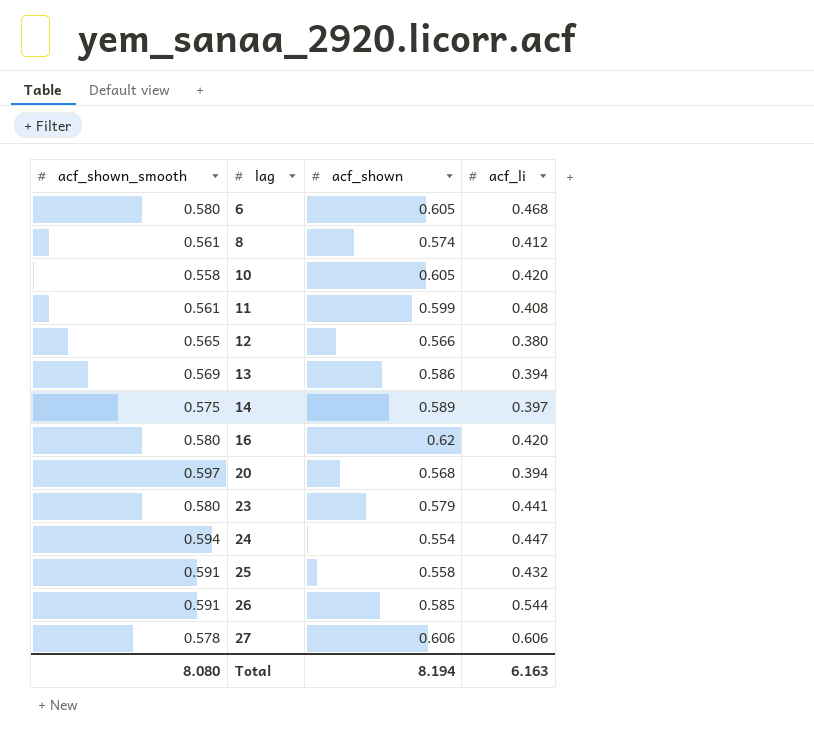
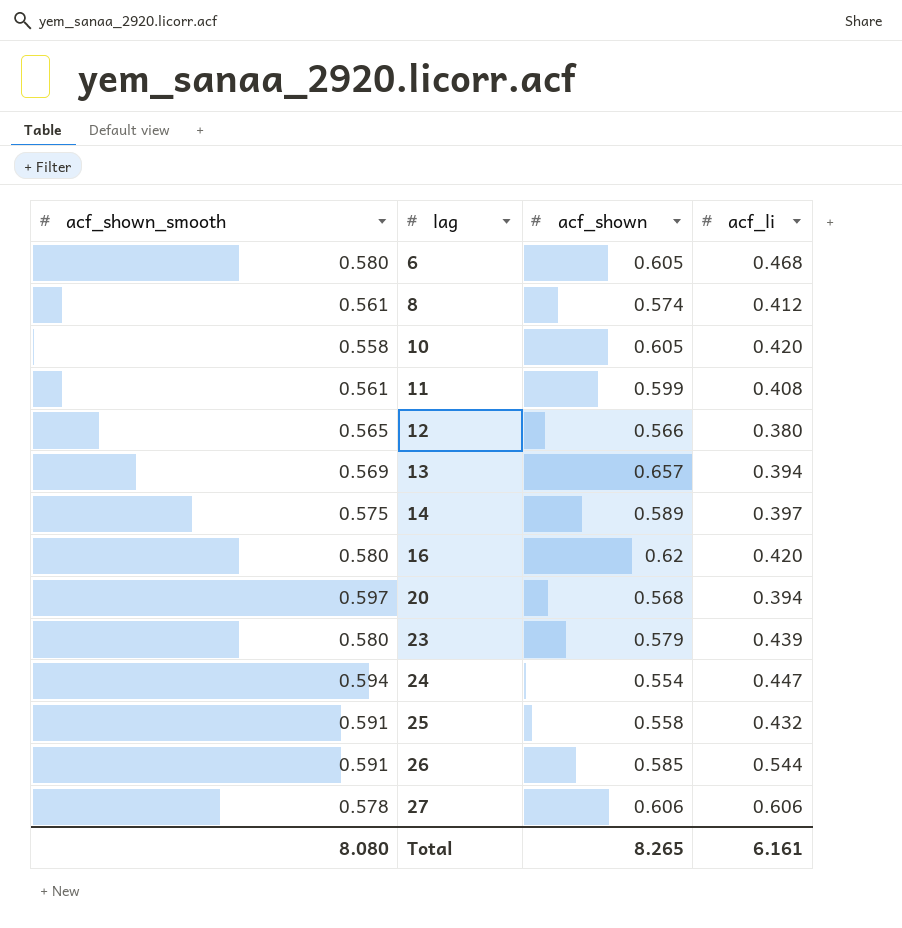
13 | acf_shown: 0.586 -> 0.657
23 | acf_li: 0.441 -> 0.439
Total | acf_shown: 8.194 -> 8.265
Total | acf_li: 6.163 -> 6.161

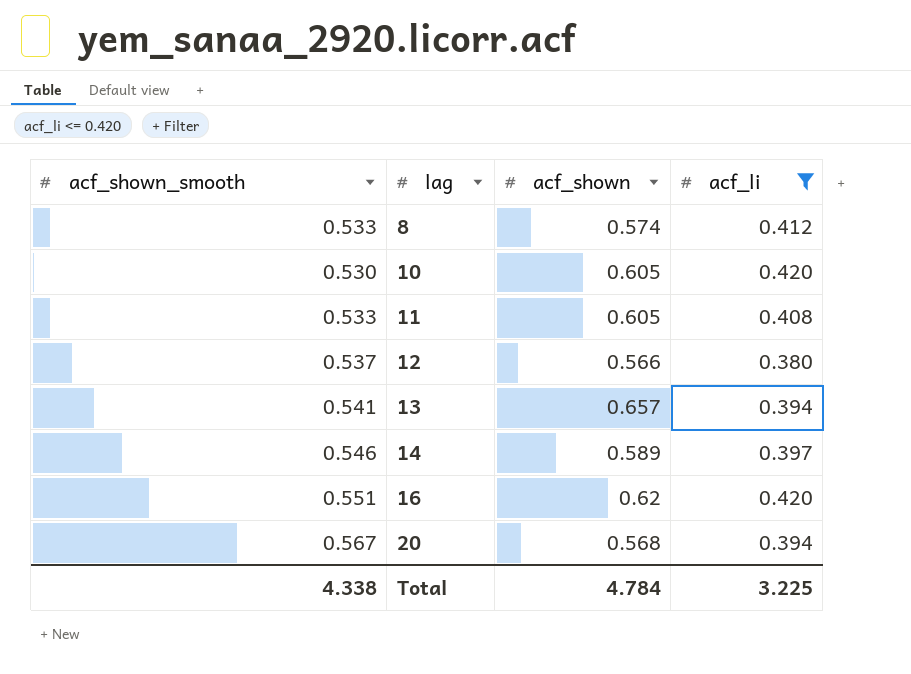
filter: none -> acf_li <= 0.420
8 | acf_shown_smooth: 0.561 -> 0.533
10 | acf_shown_smooth: 0.558 -> 0.530
11 | acf_shown_smooth: 0.561 -> 0.533
11 | acf_shown: 0.599 -> 0.605
12 | acf_shown_smooth: 0.565 -> 0.537
13 | acf_shown_smooth: 0.569 -> 0.541
14 | acf_shown_smooth: 0.575 -> 0.546
16 | acf_shown_smooth: 0.580 -> 0.551
20 | acf_shown_smooth: 0.597 -> 0.567
Total | acf_shown_smooth: 8.080 -> 4.338
Total | acf_shown: 8.265 -> 4.784
Total | acf_li: 6.161 -> 3.225

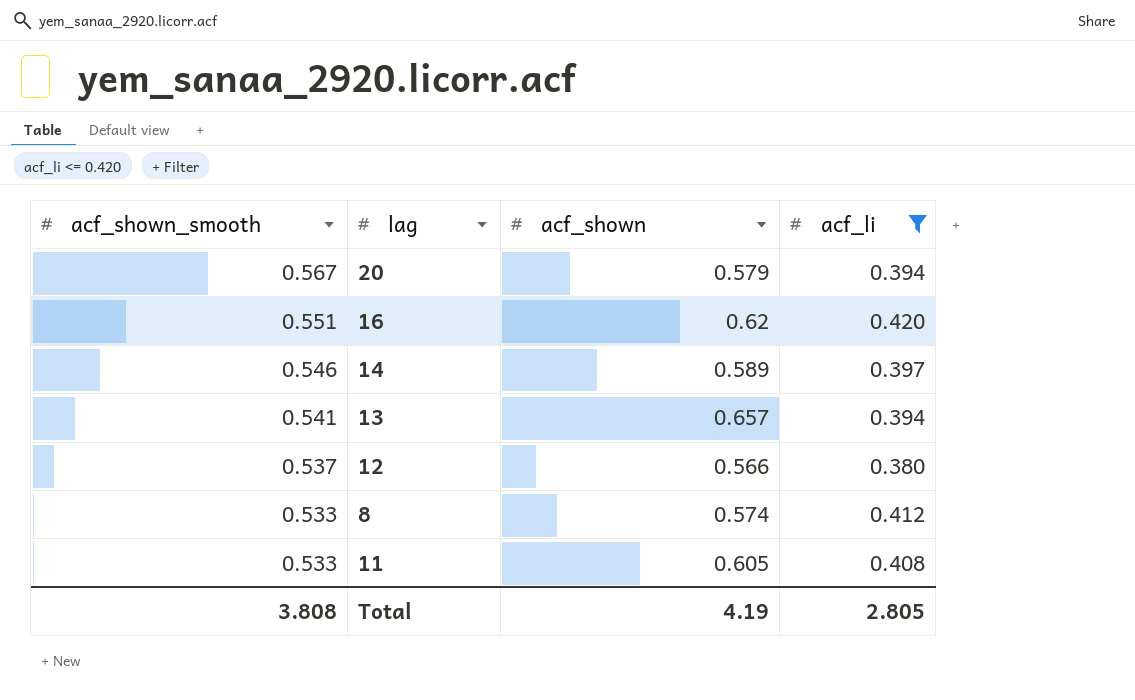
row order: lag ascending -> acf_shown_smooth descending
row 10: 0.530 | 0.605 | 0.420 -> none
20 | acf_shown: 0.568 -> 0.579
Total | acf_shown_smooth: 4.338 -> 3.808
Total | acf_shown: 4.784 -> 4.19
Total | acf_li: 3.225 -> 2.805

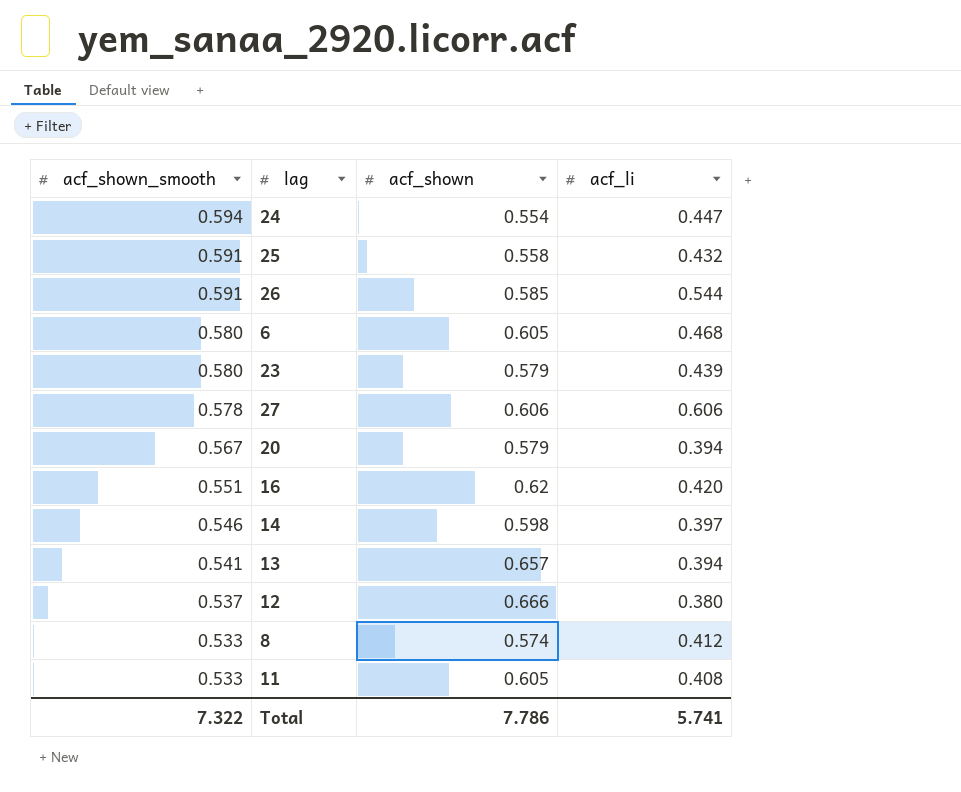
filter: acf_li <= 0.420 -> none
14 | acf_shown: 0.589 -> 0.598
12 | acf_shown: 0.566 -> 0.666
Total | acf_shown_smooth: 3.808 -> 7.322
Total | acf_shown: 4.19 -> 7.786
Total | acf_li: 2.805 -> 5.741

